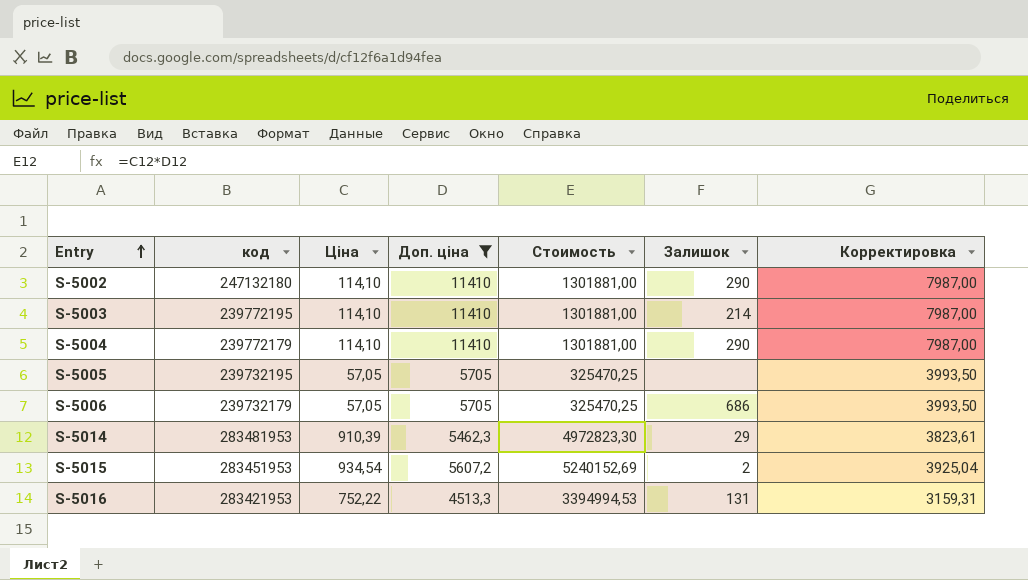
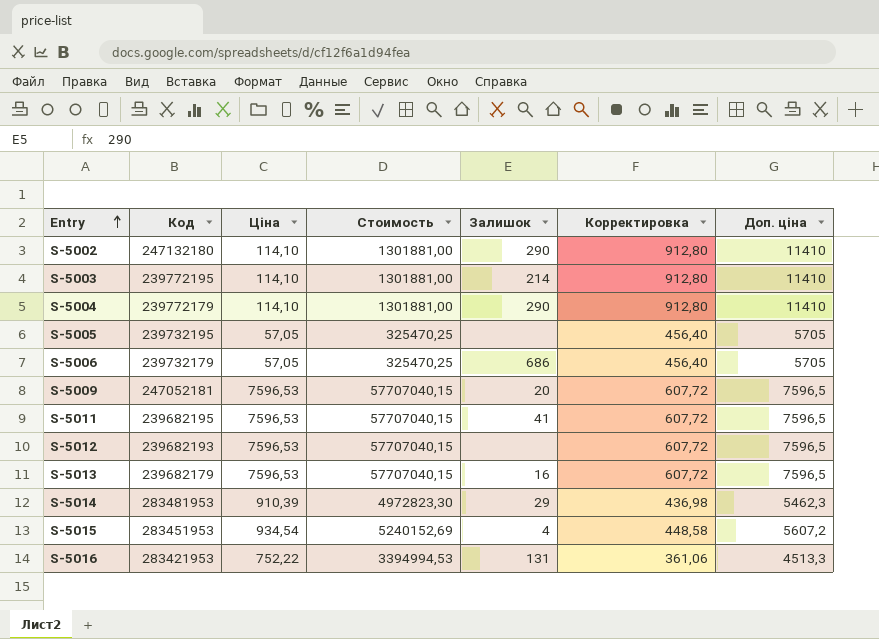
filter: Доп. ціна != 7596,5 -> none
column name: код -> Код
column Корректировка | formula: [Доп. ціна] * 0,7 -> [Доп. ціна] * 0,08
column Доп. ціна | position: 4 -> 7
S-5015 | Залишок: 2 -> 4

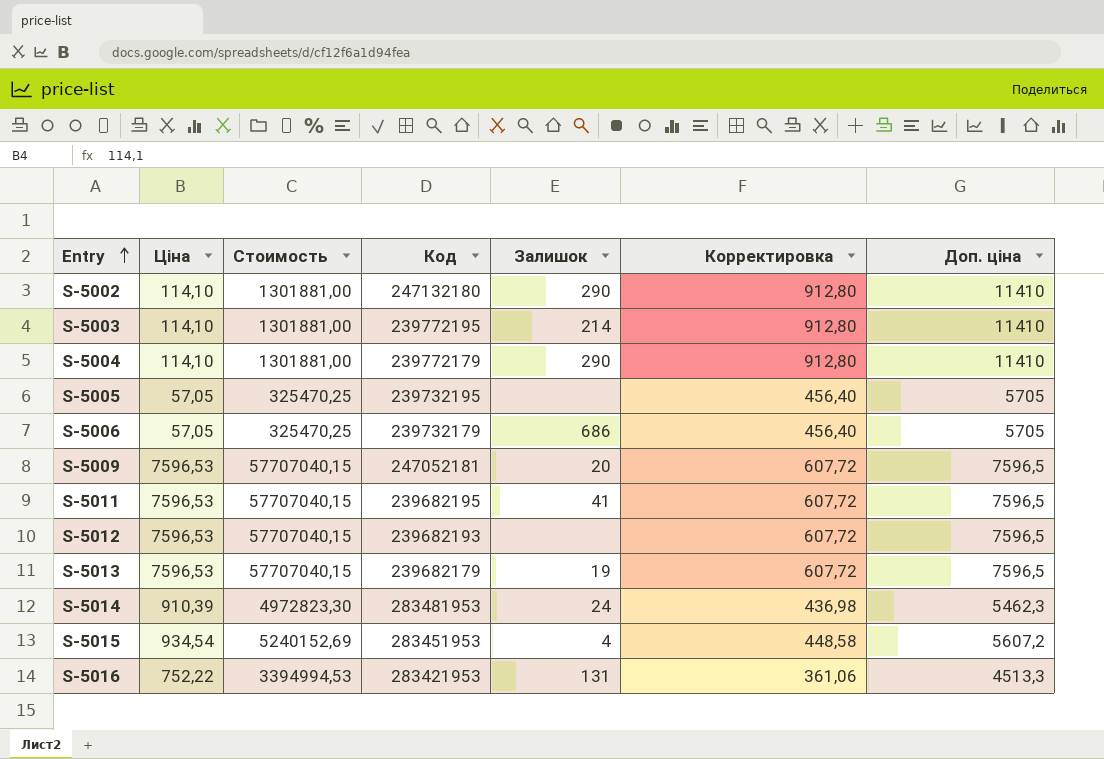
column Код | position: 2 -> 4
S-5013 | Залишок: 16 -> 19
S-5014 | Залишок: 29 -> 24

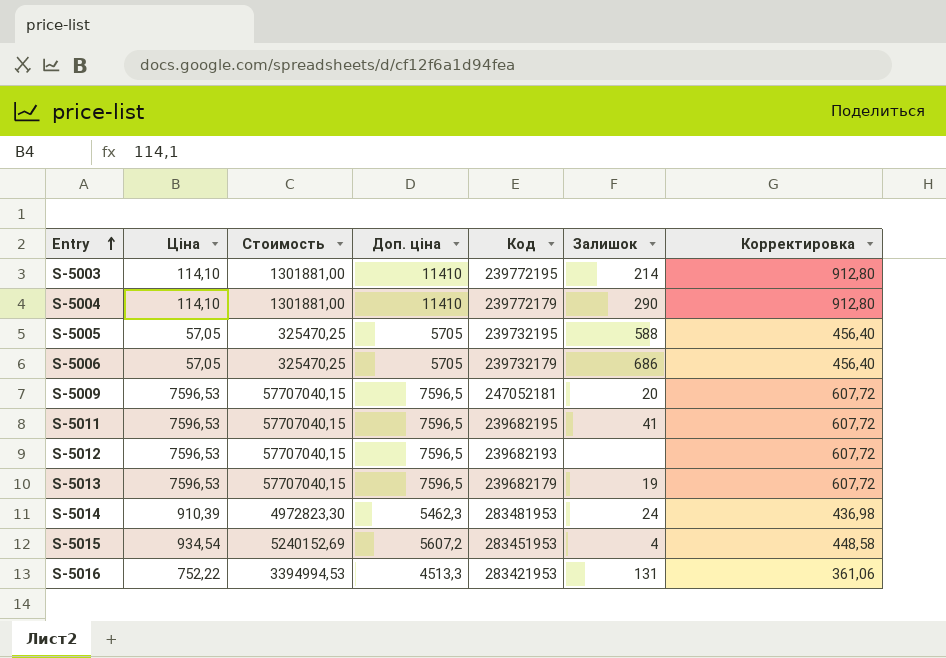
column Доп. ціна | position: 7 -> 4
row S-5002: 114,10 | 1301881,00 | 247132180 | 290 | 912,80 | 11410 -> none
S-5005 | Залишок: none -> 588

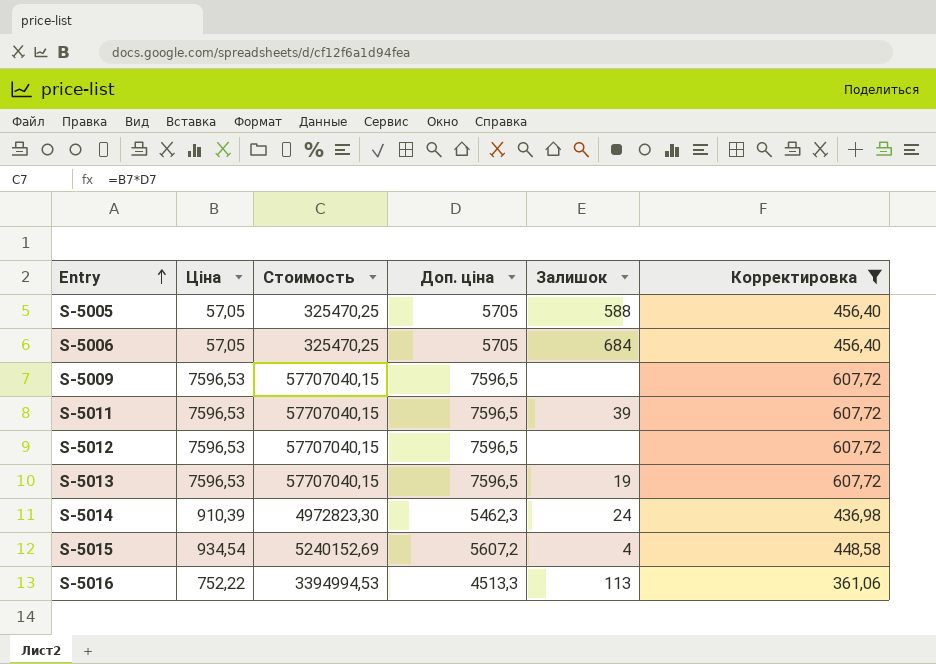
filter: none -> Корректировка != 912,80
column Код | position: 5 -> none
S-5006 | Залишок: 686 -> 684
S-5009 | Залишок: 20 -> none
S-5011 | Залишок: 41 -> 39
S-5016 | Залишок: 131 -> 113

